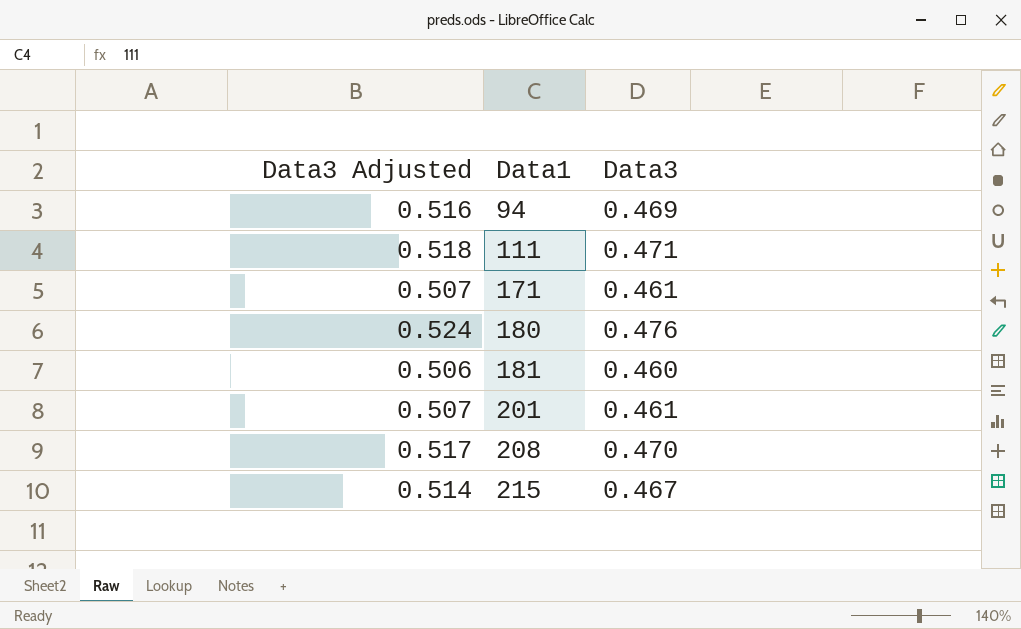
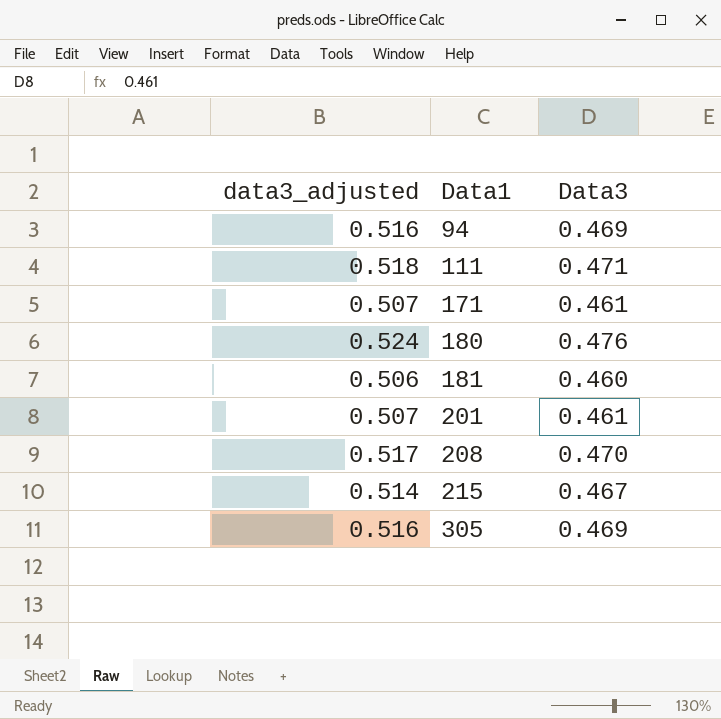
column name: Data3 Adjusted -> data3_adjusted
row 305: none -> 0.516 | 0.469

